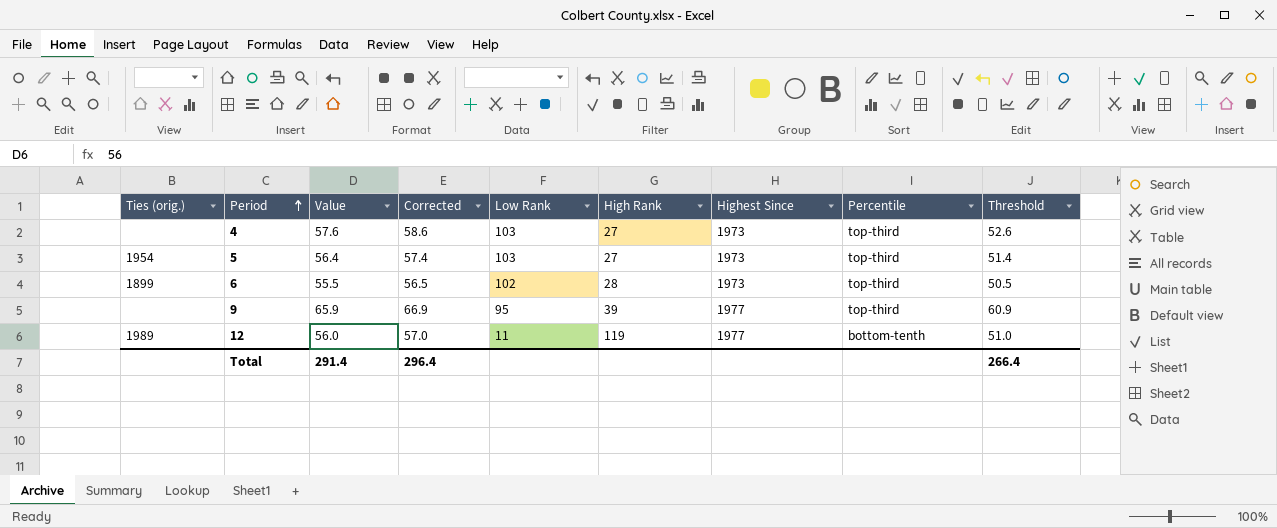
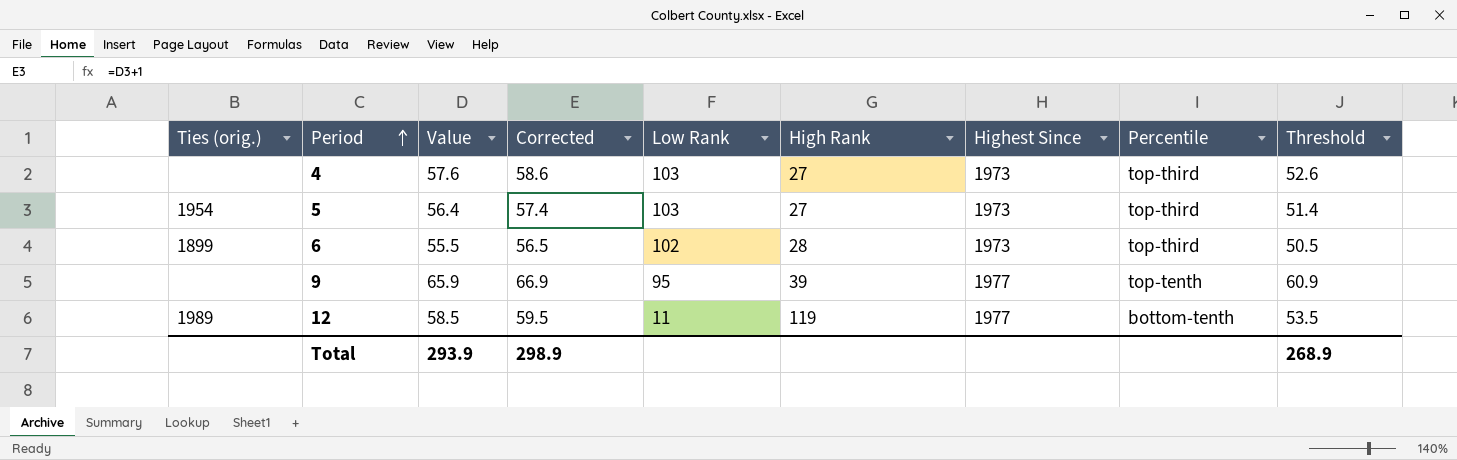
9 | Percentile: top-third -> top-tenth
12 | Value: 56.0 -> 58.5
12 | Corrected: 57.0 -> 59.5
12 | Threshold: 51.0 -> 53.5
Total | Value: 291.4 -> 293.9
Total | Corrected: 296.4 -> 298.9
Total | Threshold: 266.4 -> 268.9

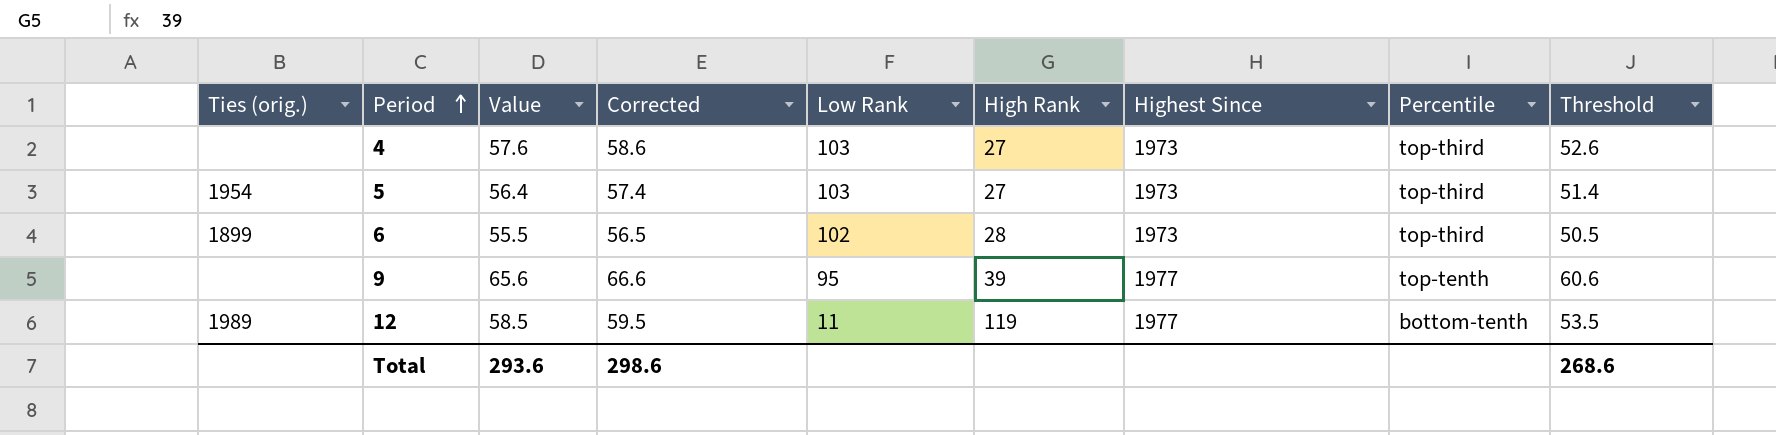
9 | Value: 65.9 -> 65.6
9 | Corrected: 66.9 -> 66.6
9 | Threshold: 60.9 -> 60.6
Total | Value: 293.9 -> 293.6
Total | Corrected: 298.9 -> 298.6
Total | Threshold: 268.9 -> 268.6

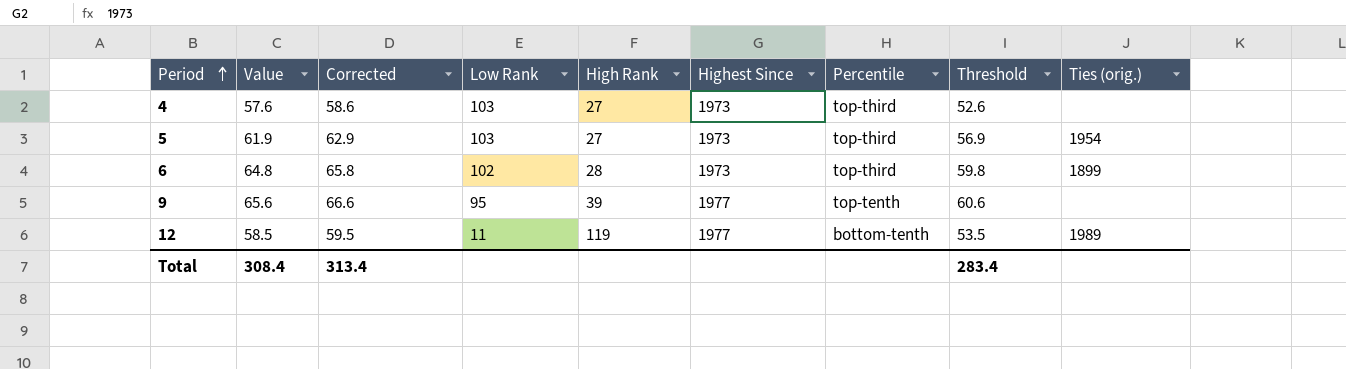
column Ties (orig.) | position: 1 -> 9
5 | Value: 56.4 -> 61.9
5 | Corrected: 57.4 -> 62.9
5 | Threshold: 51.4 -> 56.9
6 | Value: 55.5 -> 64.8
6 | Corrected: 56.5 -> 65.8
6 | Threshold: 50.5 -> 59.8
Total | Value: 293.6 -> 308.4
Total | Corrected: 298.6 -> 313.4
Total | Threshold: 268.6 -> 283.4

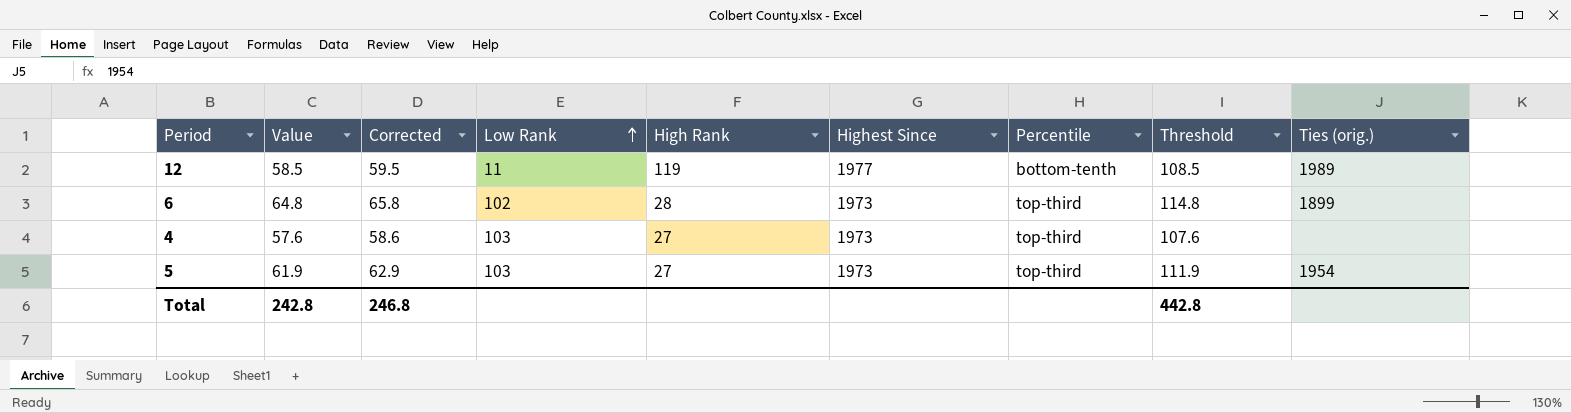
row order: Period ascending -> Low Rank ascending
column Threshold | formula: [Value] - 5 -> [Value] + 50
row 9: 65.6 | 66.6 | 95 | 39 | 1977 | top-tenth | 60.6 | none -> none
Total | Value: 308.4 -> 242.8
Total | Corrected: 313.4 -> 246.8
Total | Threshold: 283.4 -> 442.8

